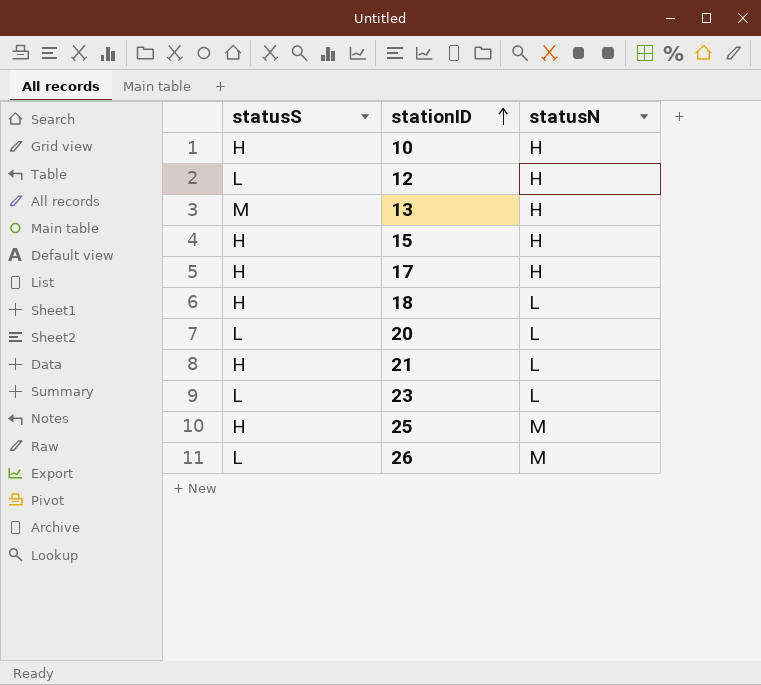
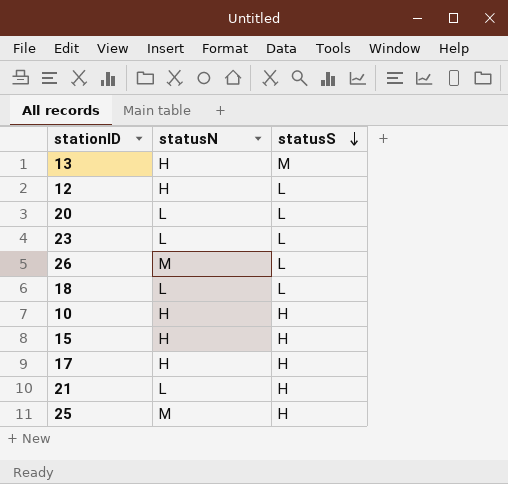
row order: stationID ascending -> statusS descending
column statusS | position: 1 -> 3
18 | statusS: H -> L

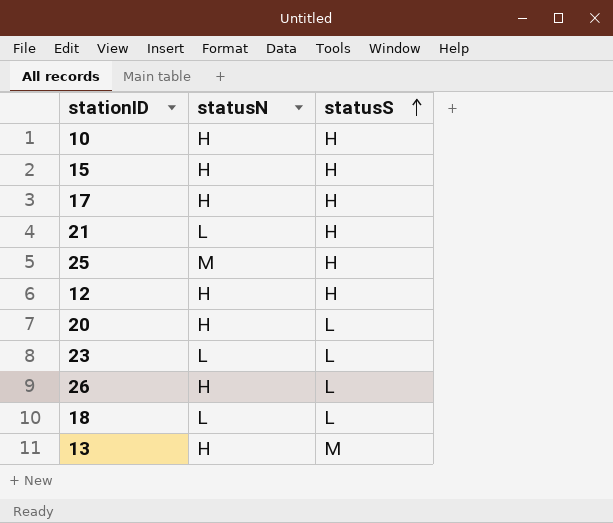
row order: statusS descending -> statusS ascending
12 | statusS: L -> H
20 | statusN: L -> H
26 | statusN: M -> H

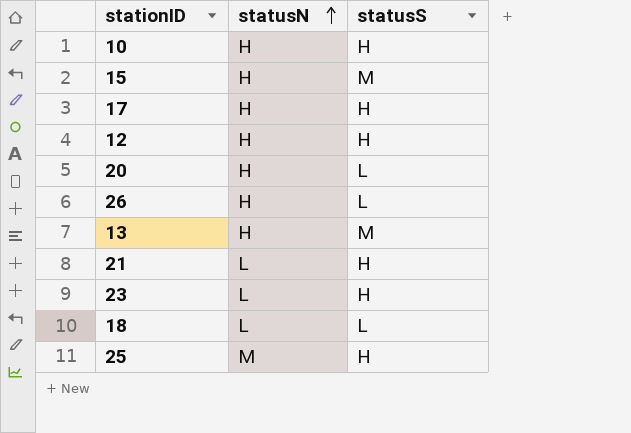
row order: statusS ascending -> statusN ascending
15 | statusS: H -> M
23 | statusS: L -> H

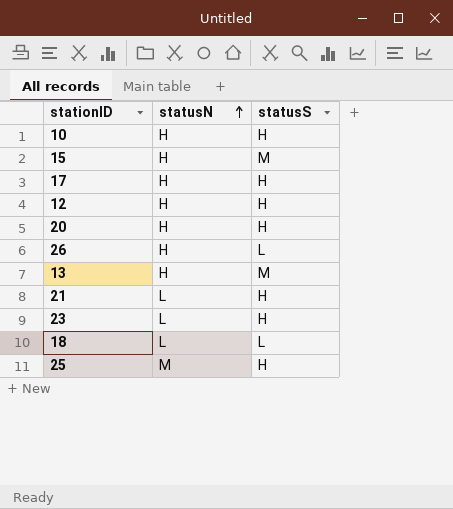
20 | statusS: L -> H

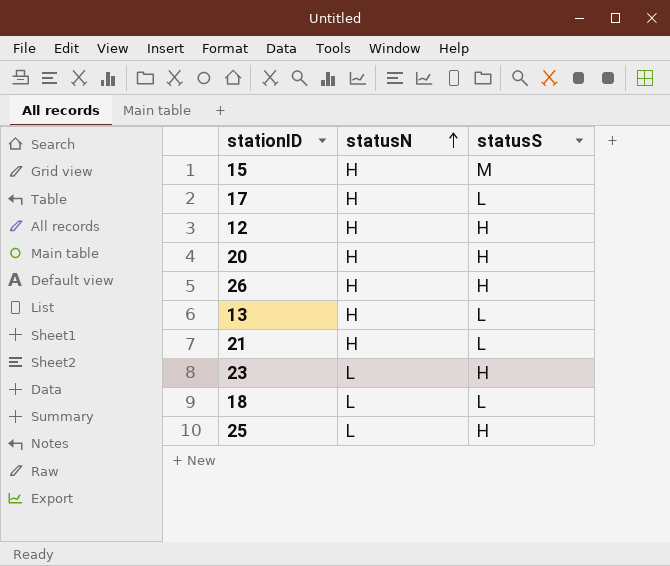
row 10: H | H -> none
17 | statusS: H -> L
26 | statusS: L -> H
13 | statusS: M -> L
21 | statusN: L -> H
21 | statusS: H -> L
25 | statusN: M -> L

